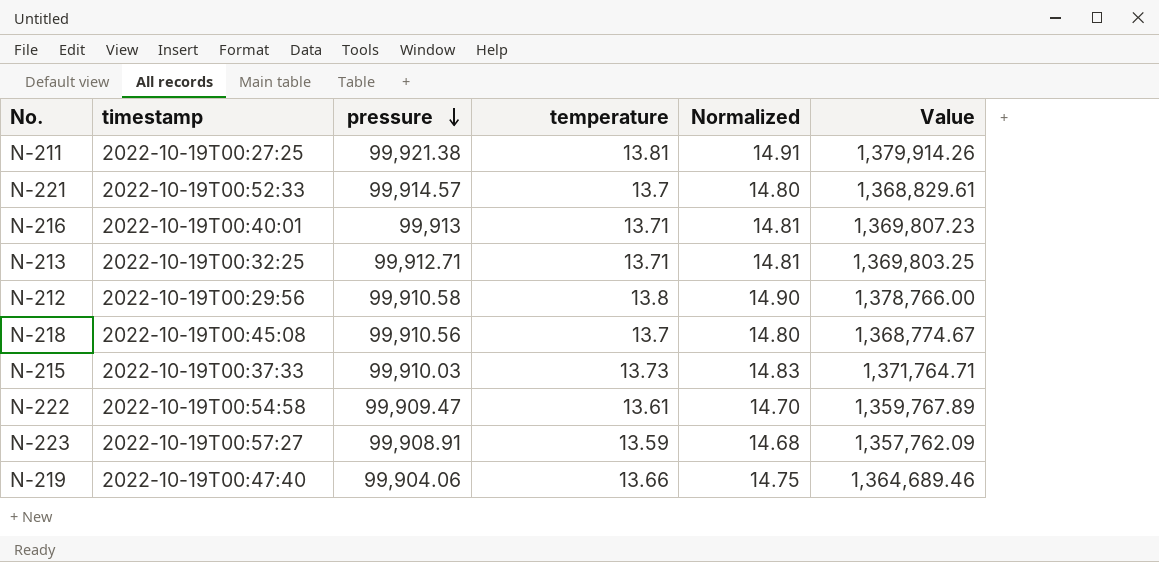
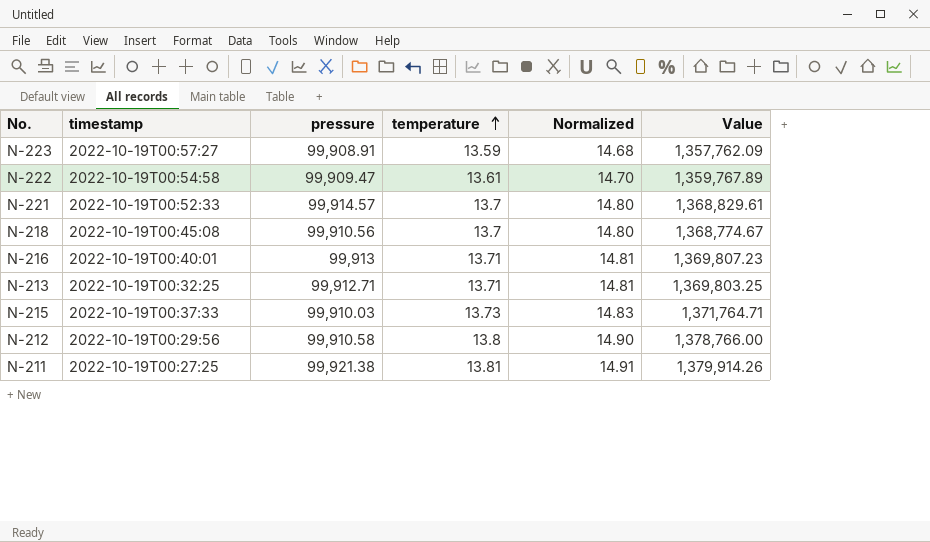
row order: pressure descending -> temperature ascending
row N-219: 2022-10-19T00:47:40 | 99,904.06 | 13.66 | 14.75 | 1,364,689.46 -> none

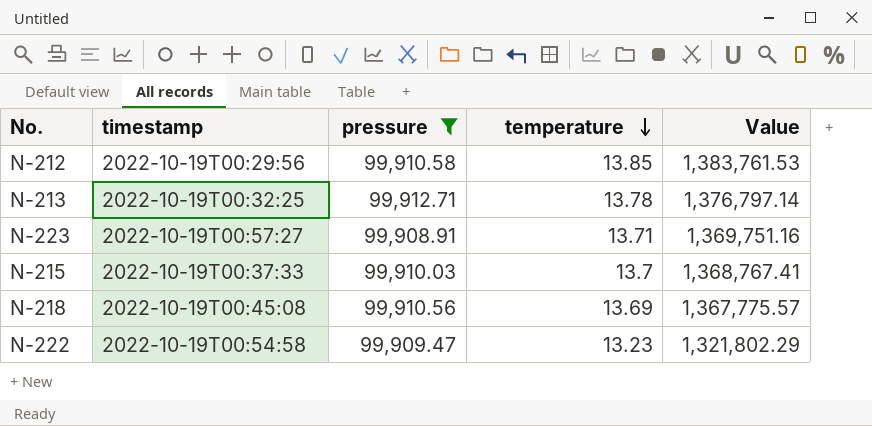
filter: none -> pressure <= 99,912.71
row order: temperature ascending -> temperature descending
column Normalized | formula: [temperature] * 1.08 -> none
N-212 | temperature: 13.8 -> 13.85
N-212 | Value: 1,378,766.00 -> 1,383,761.53
N-213 | temperature: 13.71 -> 13.78
N-213 | Value: 1,369,803.25 -> 1,376,797.14
N-223 | temperature: 13.59 -> 13.71
N-223 | Value: 1,357,762.09 -> 1,369,751.16
N-215 | temperature: 13.73 -> 13.7
N-215 | Value: 1,371,764.71 -> 1,368,767.41
N-218 | temperature: 13.7 -> 13.69
N-218 | Value: 1,368,774.67 -> 1,367,775.57
N-222 | temperature: 13.61 -> 13.23
N-222 | Value: 1,359,767.89 -> 1,321,802.29

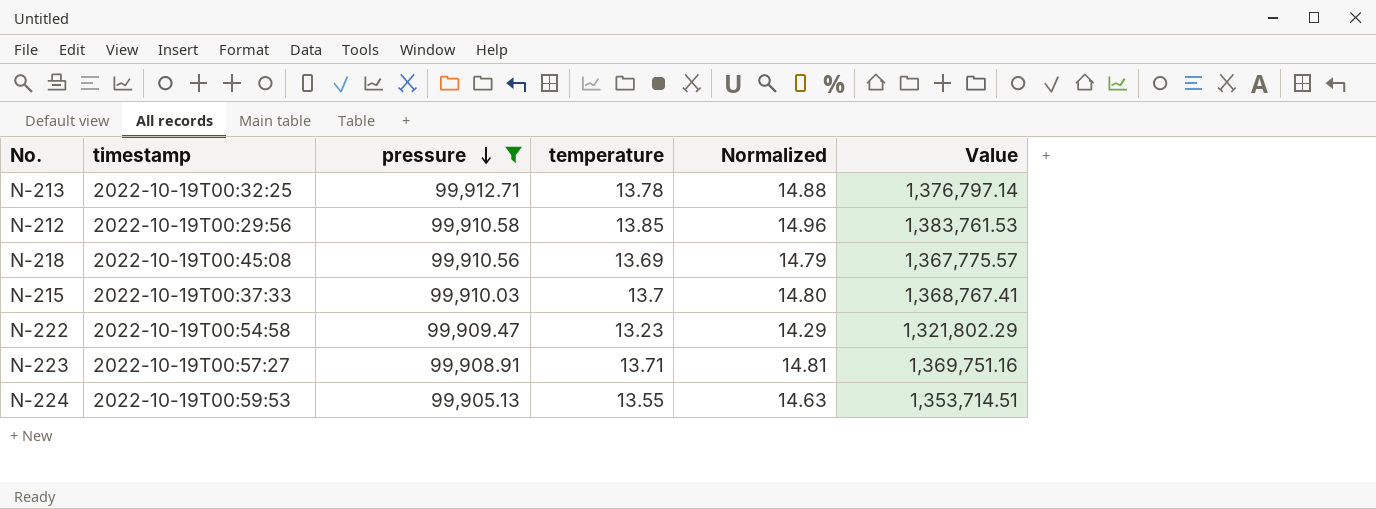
row order: temperature descending -> pressure descending
column Normalized | formula: none -> [temperature] * 1.08
row N-224: none -> 2022-10-19T00:59:53 | 99,905.13 | 13.55 | 14.63 | 1,353,714.51

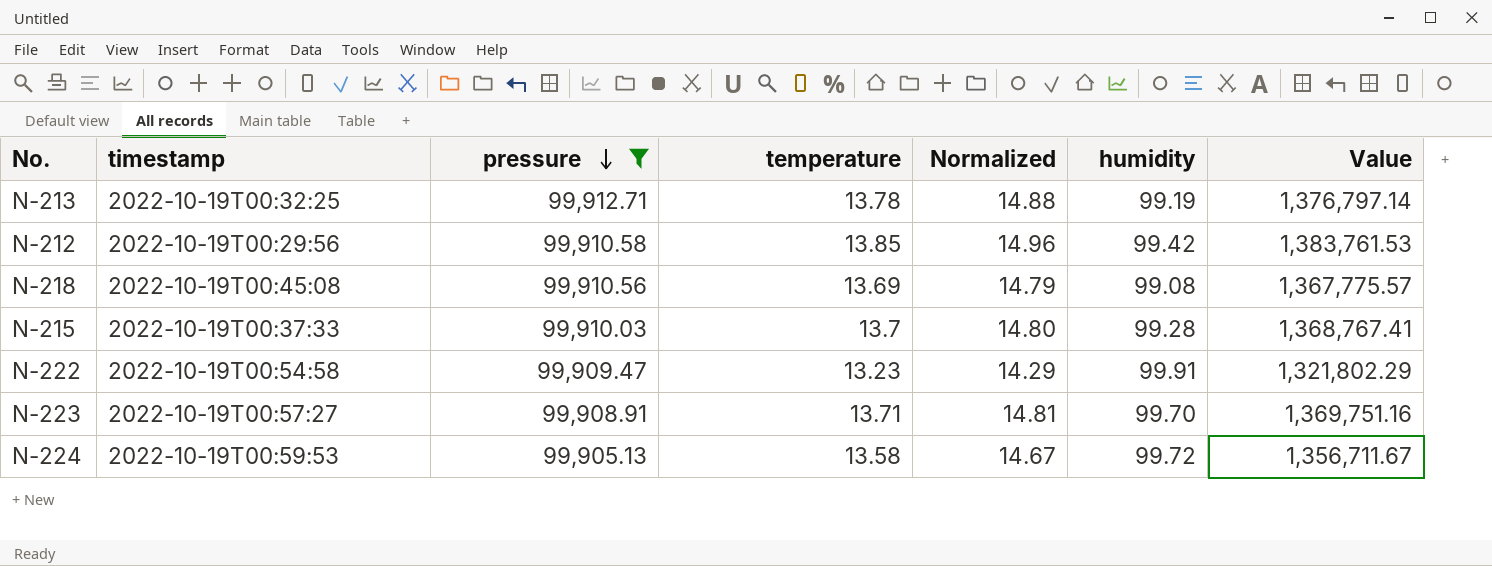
column humidity | position: none -> 6
N-224 | temperature: 13.55 -> 13.58
N-224 | Normalized: 14.63 -> 14.67
N-224 | Value: 1,353,714.51 -> 1,356,711.67

